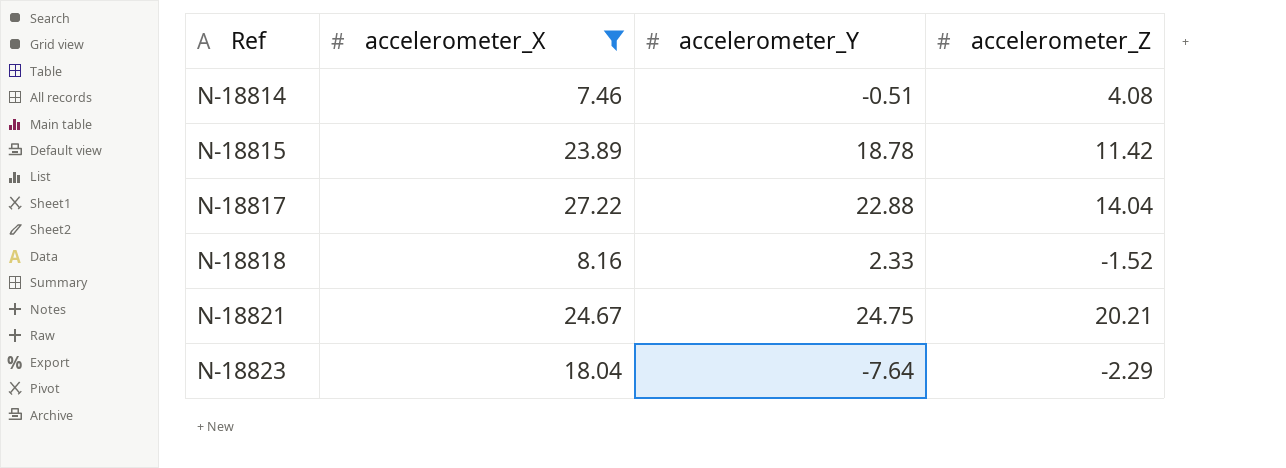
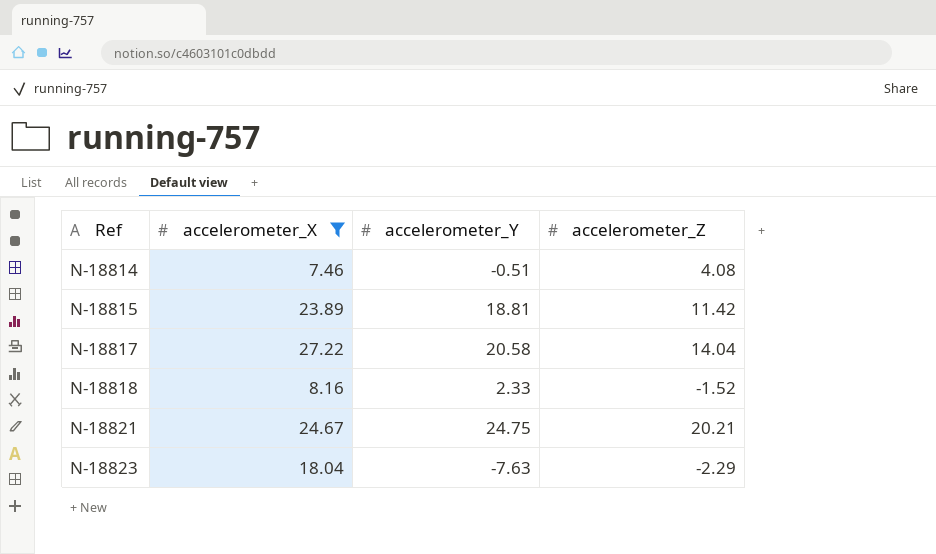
N-18815 | accelerometer_Y: 18.78 -> 18.81
N-18817 | accelerometer_Y: 22.88 -> 20.58
N-18823 | accelerometer_Y: -7.64 -> -7.63

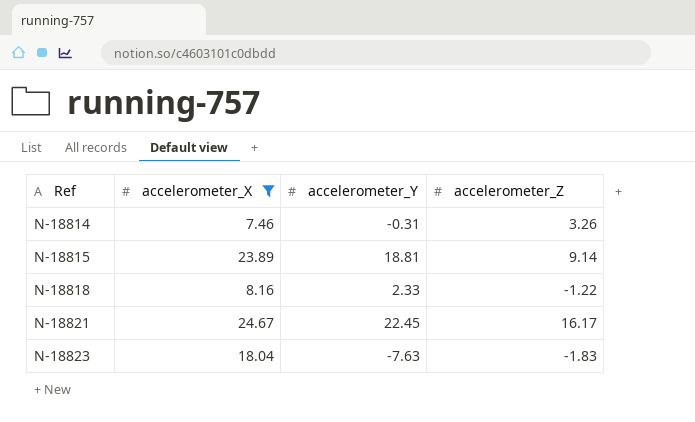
row N-18817: 27.22 | 20.58 | 14.04 -> none
N-18814 | accelerometer_Y: -0.51 -> -0.31
N-18814 | accelerometer_Z: 4.08 -> 3.26
N-18815 | accelerometer_Z: 11.42 -> 9.14
N-18818 | accelerometer_Z: -1.52 -> -1.22
N-18821 | accelerometer_Y: 24.75 -> 22.45
N-18821 | accelerometer_Z: 20.21 -> 16.17
N-18823 | accelerometer_Z: -2.29 -> -1.83

